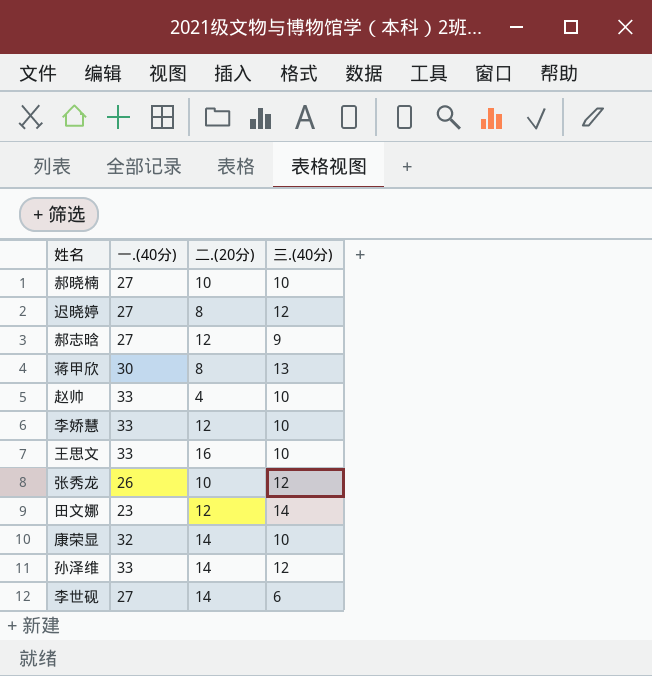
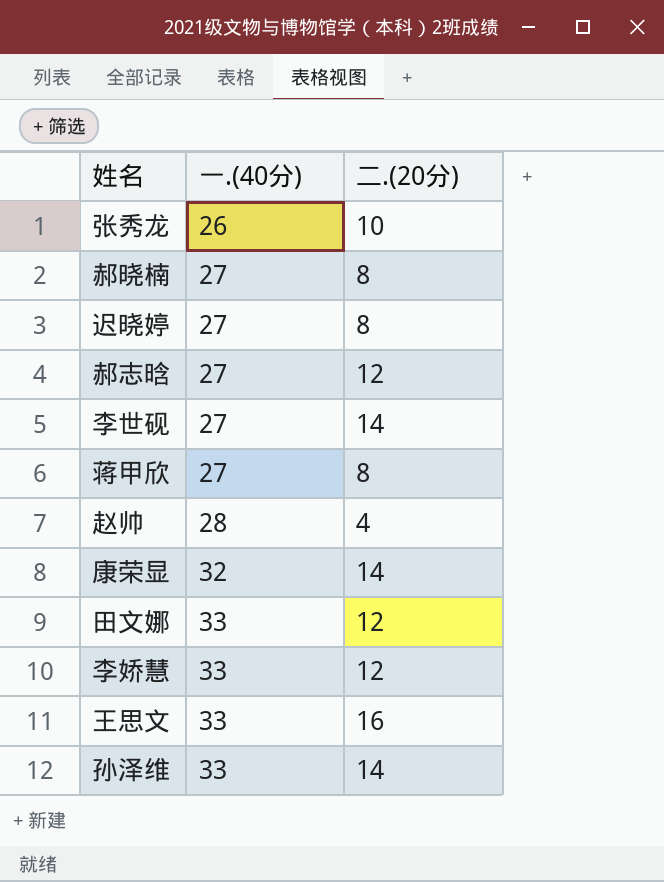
row order: none -> 一.(40分) ascending
column 三.(40分) | position: 4 -> none
郝晓楠 | 二.(20分): 10 -> 8
蒋甲欣 | 一.(40分): 30 -> 27
赵帅 | 一.(40分): 33 -> 28
田文娜 | 一.(40分): 23 -> 33

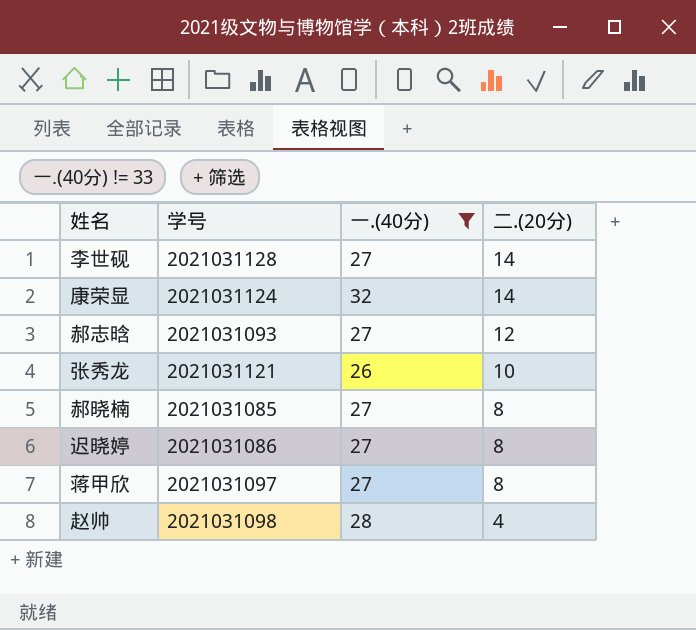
filter: none -> 一.(40分) != 33
row order: 一.(40分) ascending -> 二.(20分) descending
column 学号 | position: none -> 2

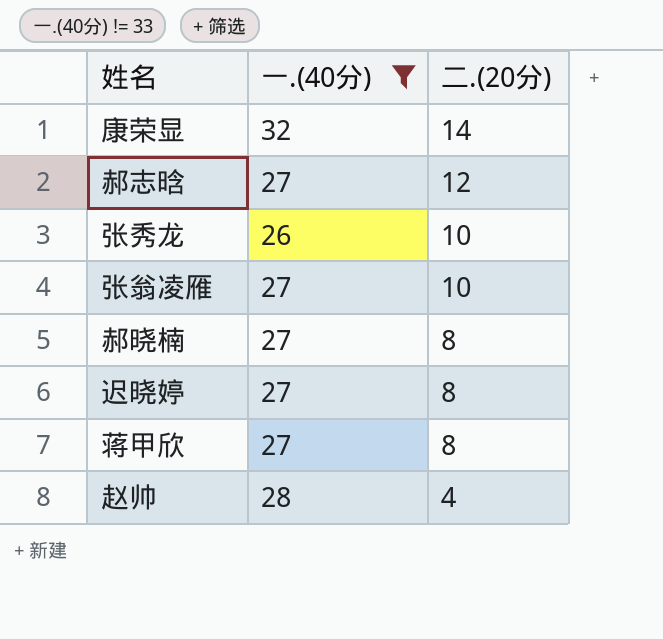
column 学号 | position: 2 -> none
row 李世砚: 2021031128 | 27 | 14 -> none
row 张翁凌雁: none -> 27 | 10

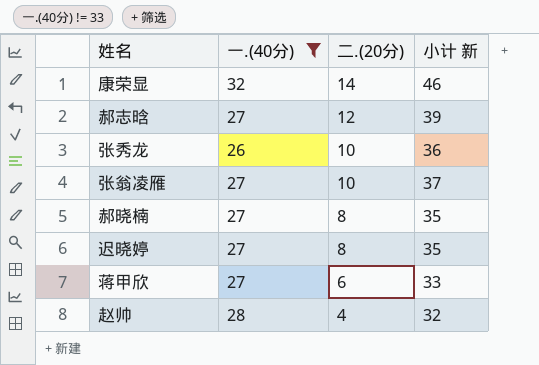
column 小计 新 | formula: none -> [一.(40分)] + [二.(20分)]
蒋甲欣 | 二.(20分): 8 -> 6

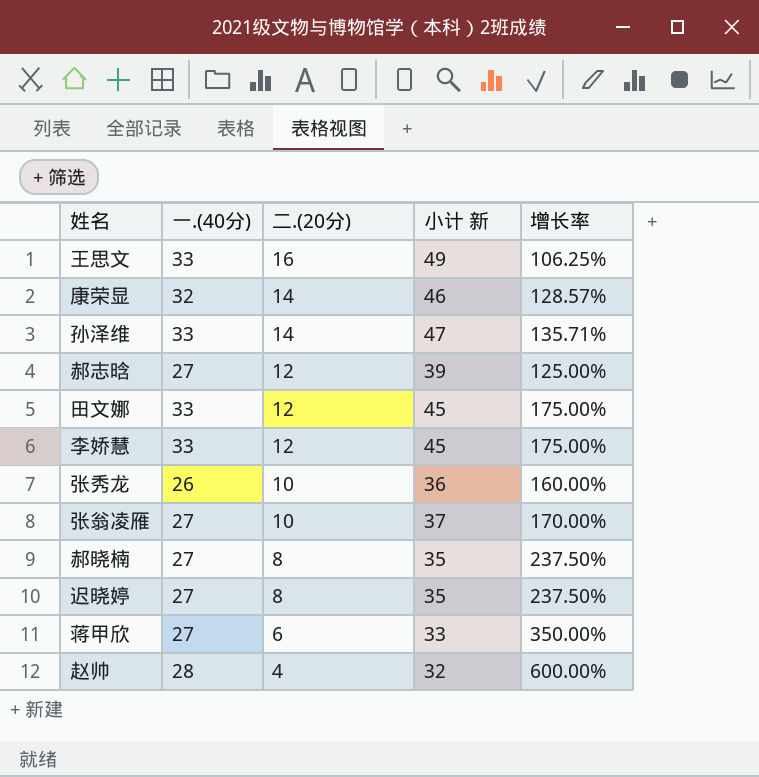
filter: 一.(40分) != 33 -> none
column 增长率 | formula: none -> ([一.(40分)] - [二.(20分)]) / [二.(20分)]

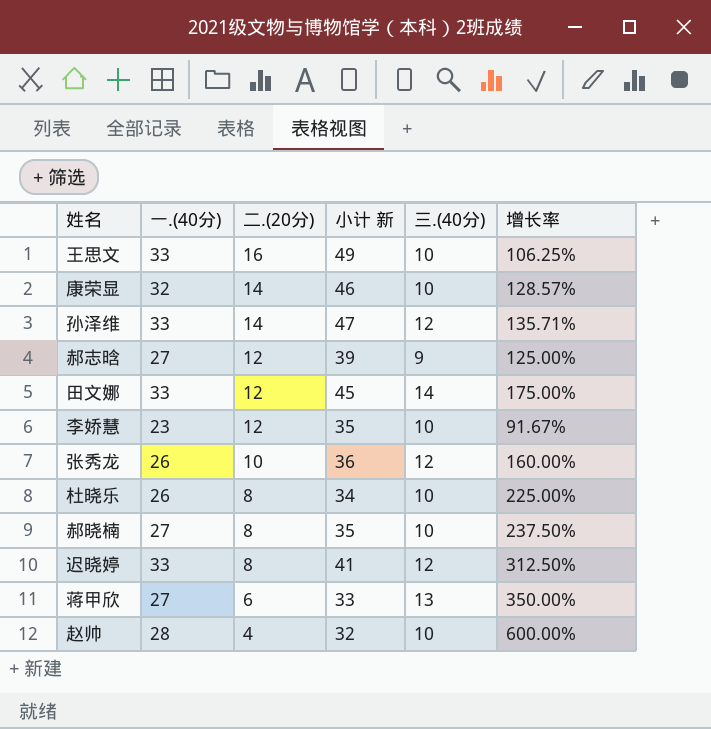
column 三.(40分) | position: none -> 5
row 张翁凌雁: 27 | 10 | 37 | 170.00% -> none
李娇慧 | 一.(40分): 33 -> 23
李娇慧 | 小计 新: 45 -> 35
李娇慧 | 增长率: 175.00% -> 91.67%
row 杜晓乐: none -> 26 | 8 | 34 | 10 | 225.00%
迟晓婷 | 一.(40分): 27 -> 33
迟晓婷 | 小计 新: 35 -> 41
迟晓婷 | 增长率: 237.50% -> 312.50%

